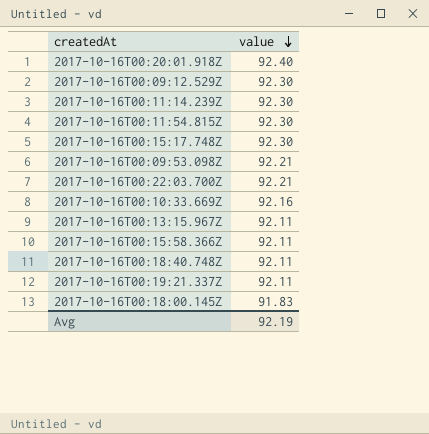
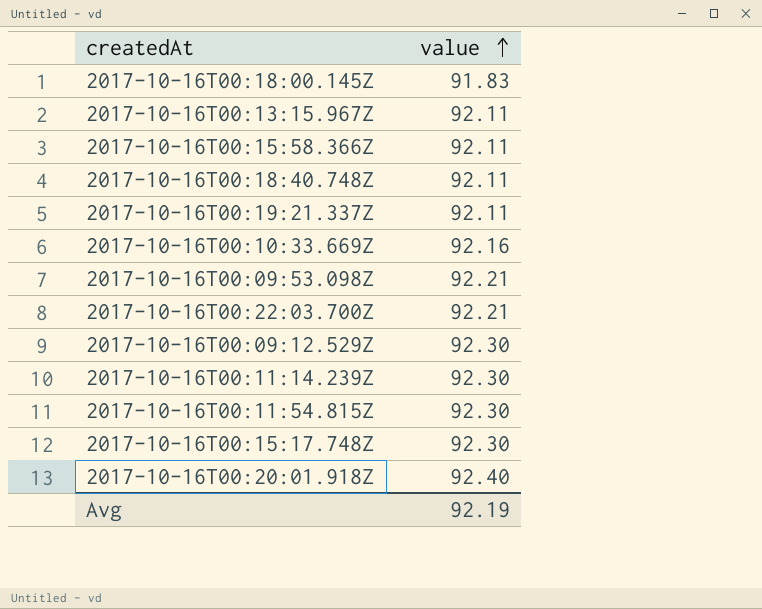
row order: value descending -> value ascending

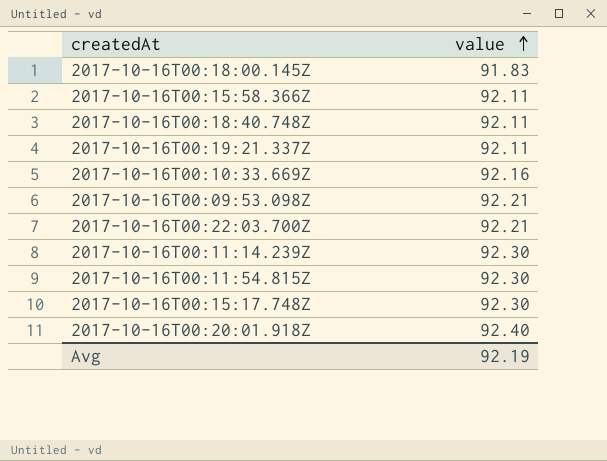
row 2017-10-16T00:13:15.967Z: 92.11 -> none
row 2017-10-16T00:09:12.529Z: 92.30 -> none

